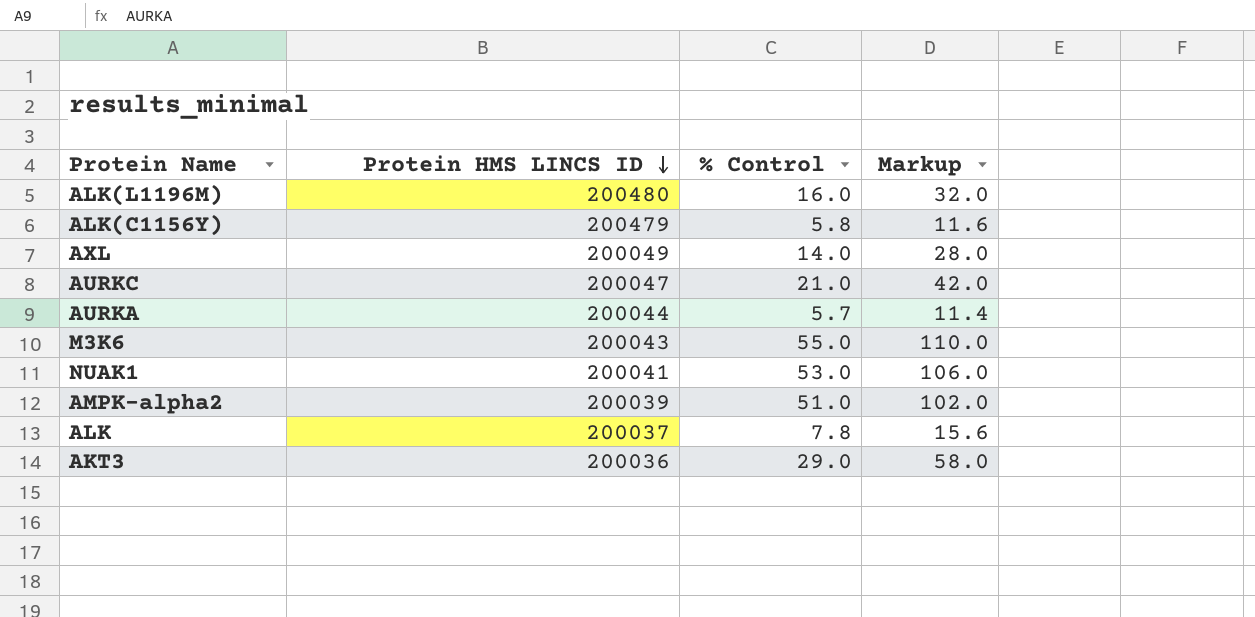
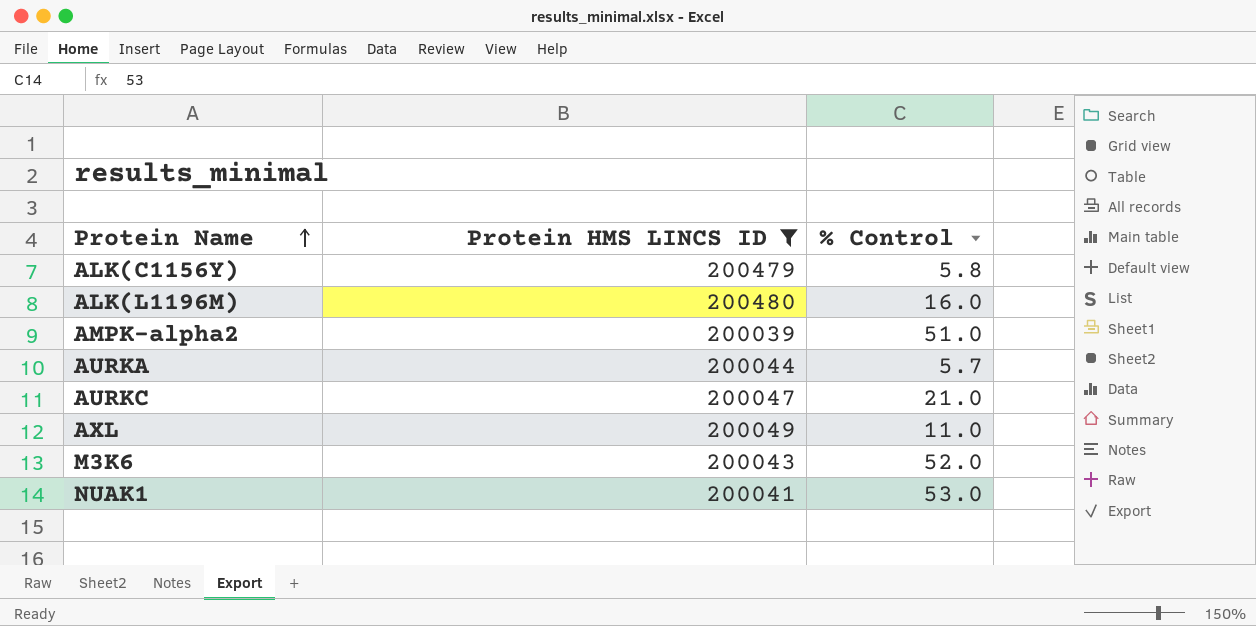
filter: none -> Protein HMS LINCS ID >= 200039
row order: Protein HMS LINCS ID descending -> Protein Name ascending
column Markup | formula: [% Control] * 2 -> none
AXL | % Control: 14.0 -> 11.0
M3K6 | % Control: 55.0 -> 52.0

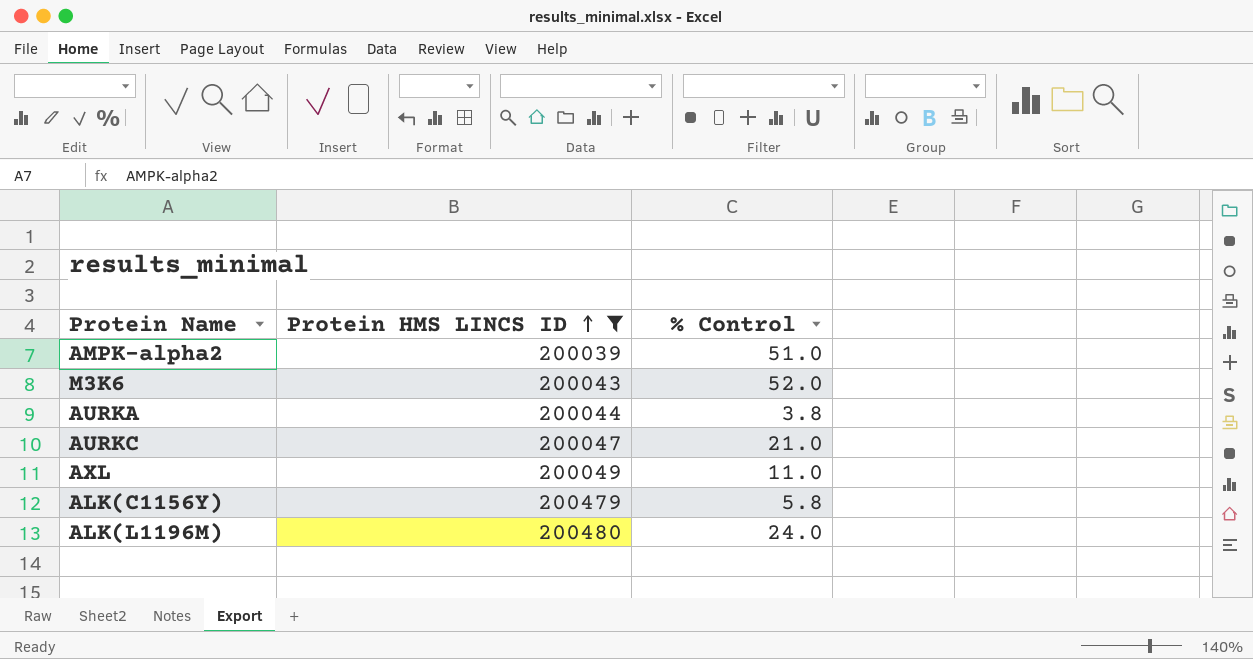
row order: Protein Name ascending -> Protein HMS LINCS ID ascending
row NUAK1: 200041 | 53.0 -> none
AURKA | % Control: 5.7 -> 3.8
ALK(L1196M) | % Control: 16.0 -> 24.0

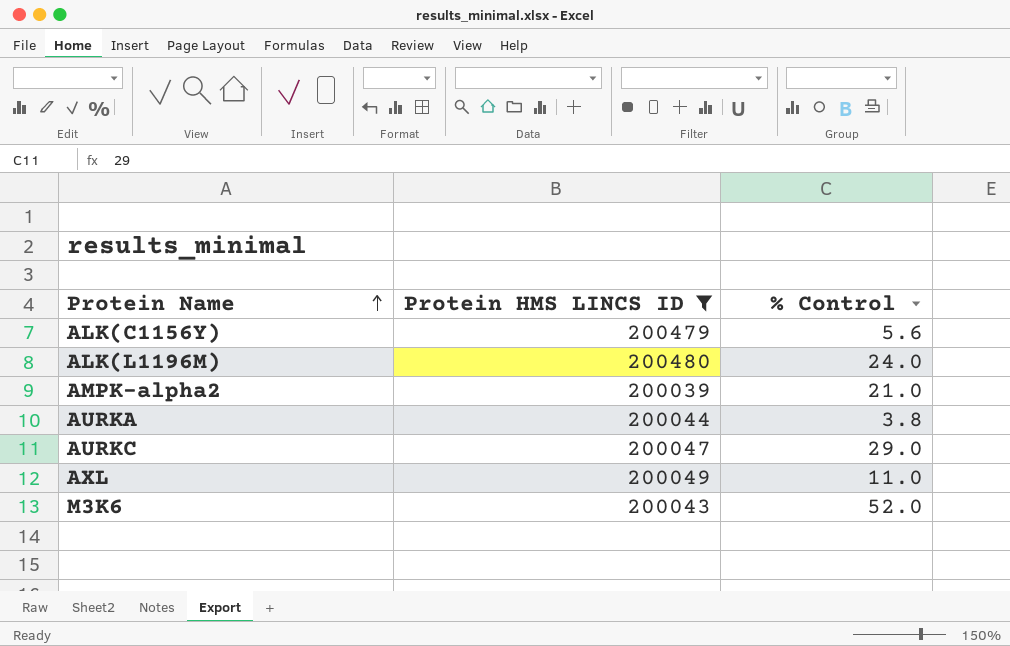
row order: Protein HMS LINCS ID ascending -> Protein Name ascending
ALK(C1156Y) | % Control: 5.8 -> 5.6
AMPK-alpha2 | % Control: 51.0 -> 21.0
AURKC | % Control: 21.0 -> 29.0

